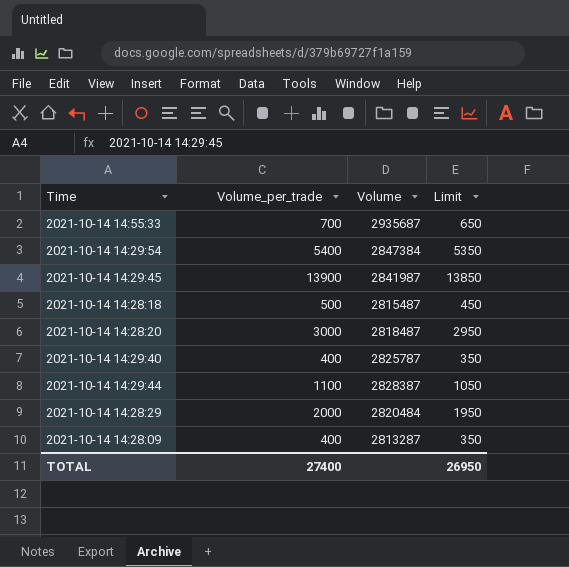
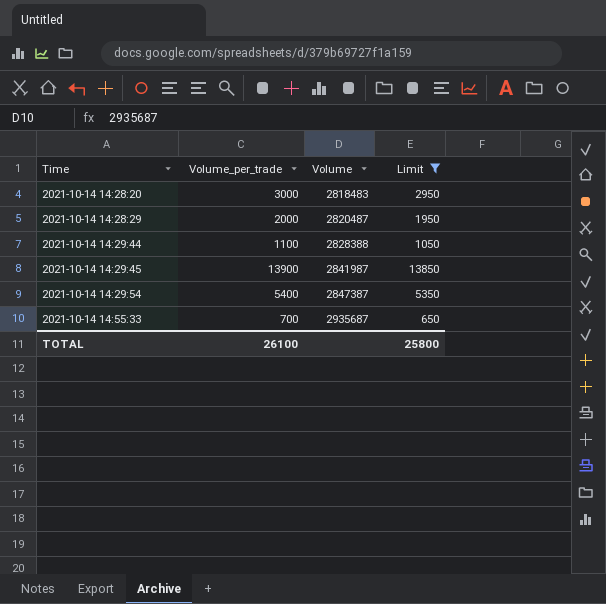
filter: none -> Limit >= 650
row order: none -> Time ascending
2021-10-14 14:28:20 | Volume: 2818487 -> 2818483
2021-10-14 14:28:29 | Volume: 2820484 -> 2820487
2021-10-14 14:29:44 | Volume: 2828387 -> 2828388
2021-10-14 14:29:54 | Volume: 2847384 -> 2847387
TOTAL | Volume_per_trade: 27400 -> 26100
TOTAL | Limit: 26950 -> 25800

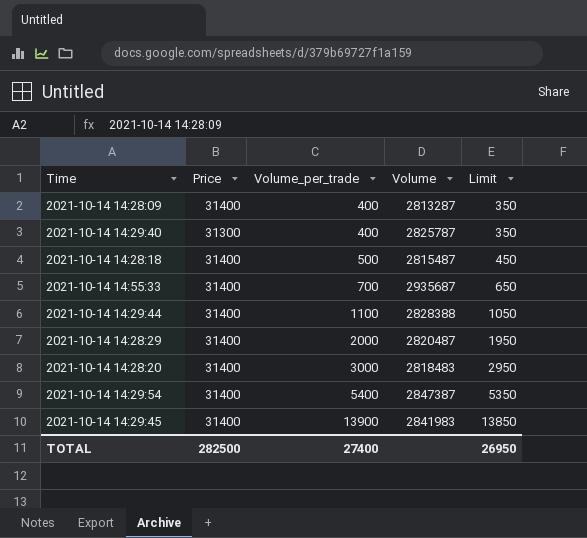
filter: Limit >= 650 -> none
row order: Time ascending -> Volume_per_trade ascending
column Price | position: none -> 2
2021-10-14 14:29:45 | Volume: 2841987 -> 2841983
TOTAL | Volume_per_trade: 26100 -> 27400
TOTAL | Limit: 25800 -> 26950

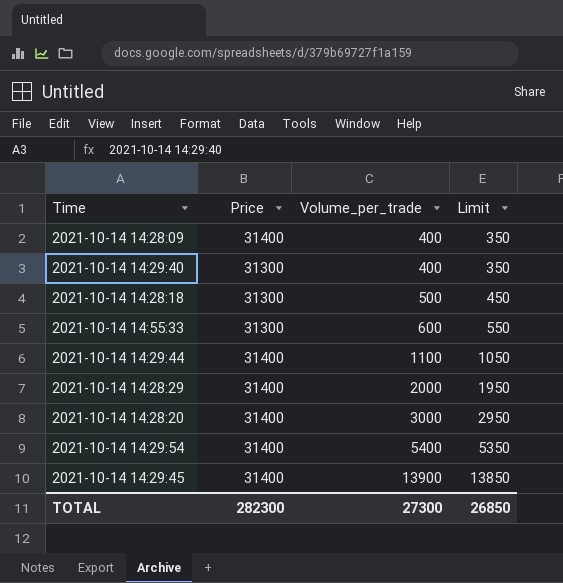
column Volume | position: 4 -> none
2021-10-14 14:28:18 | Price: 31400 -> 31300
2021-10-14 14:55:33 | Price: 31400 -> 31300
2021-10-14 14:55:33 | Volume_per_trade: 700 -> 600
2021-10-14 14:55:33 | Limit: 650 -> 550
TOTAL | Price: 282500 -> 282300
TOTAL | Volume_per_trade: 27400 -> 27300
TOTAL | Limit: 26950 -> 26850

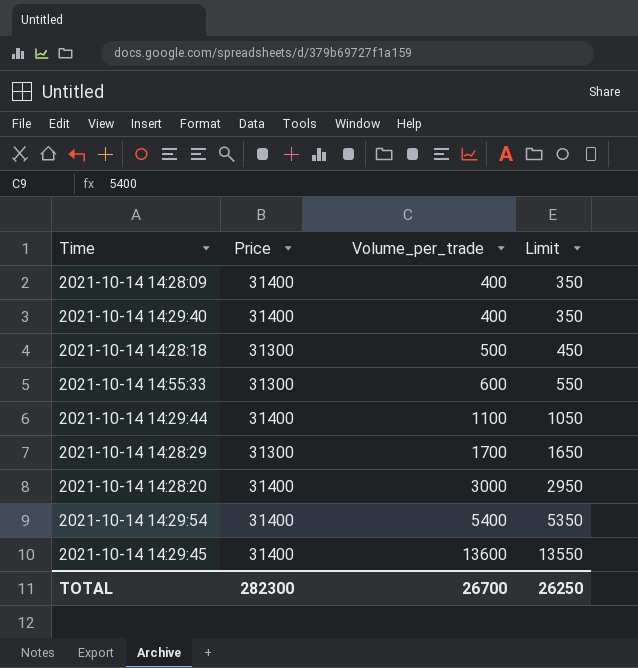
2021-10-14 14:29:40 | Price: 31300 -> 31400
2021-10-14 14:28:29 | Price: 31400 -> 31300
2021-10-14 14:28:29 | Volume_per_trade: 2000 -> 1700
2021-10-14 14:28:29 | Limit: 1950 -> 1650
2021-10-14 14:29:45 | Volume_per_trade: 13900 -> 13600
2021-10-14 14:29:45 | Limit: 13850 -> 13550
TOTAL | Volume_per_trade: 27300 -> 26700
TOTAL | Limit: 26850 -> 26250

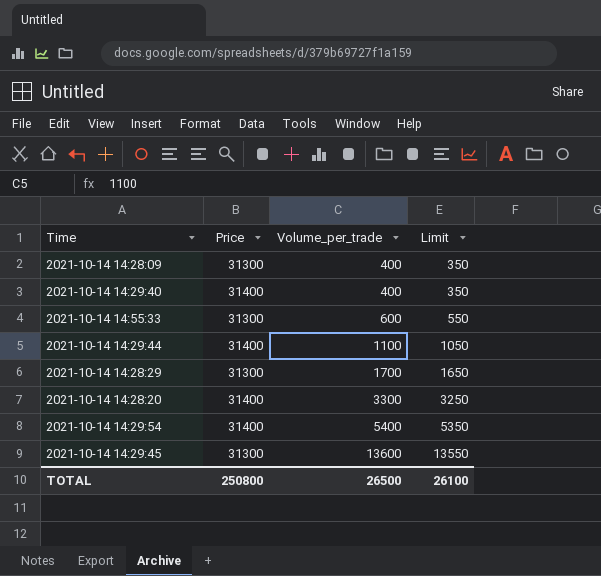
row 2021-10-14 14:28:18: 31300 | 500 | 450 -> none
2021-10-14 14:28:09 | Price: 31400 -> 31300
2021-10-14 14:28:20 | Volume_per_trade: 3000 -> 3300
2021-10-14 14:28:20 | Limit: 2950 -> 3250
2021-10-14 14:29:45 | Price: 31400 -> 31300
TOTAL | Price: 282300 -> 250800
TOTAL | Volume_per_trade: 26700 -> 26500
TOTAL | Limit: 26250 -> 26100

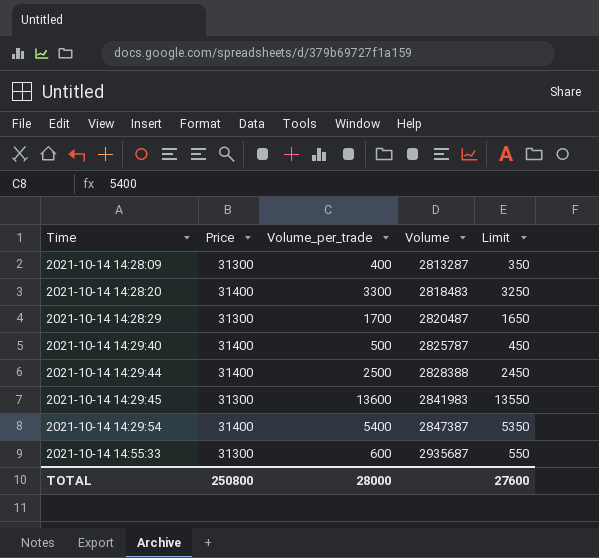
row order: Volume_per_trade ascending -> Time ascending
column Volume | position: none -> 4
2021-10-14 14:29:40 | Volume_per_trade: 400 -> 500
2021-10-14 14:29:40 | Limit: 350 -> 450
2021-10-14 14:29:44 | Volume_per_trade: 1100 -> 2500
2021-10-14 14:29:44 | Limit: 1050 -> 2450
TOTAL | Volume_per_trade: 26500 -> 28000
TOTAL | Limit: 26100 -> 27600

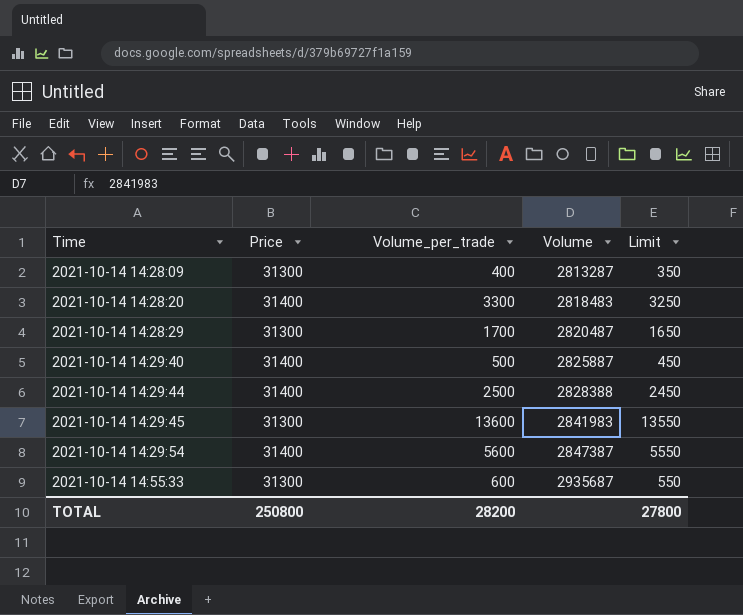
2021-10-14 14:29:40 | Volume: 2825787 -> 2825887
2021-10-14 14:29:54 | Volume_per_trade: 5400 -> 5600
2021-10-14 14:29:54 | Limit: 5350 -> 5550
TOTAL | Volume_per_trade: 28000 -> 28200
TOTAL | Limit: 27600 -> 27800

